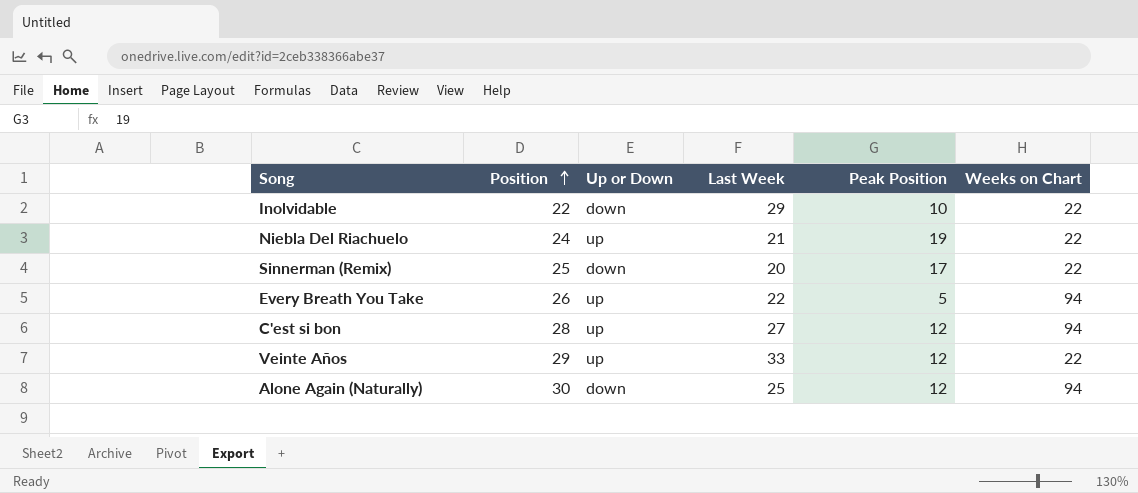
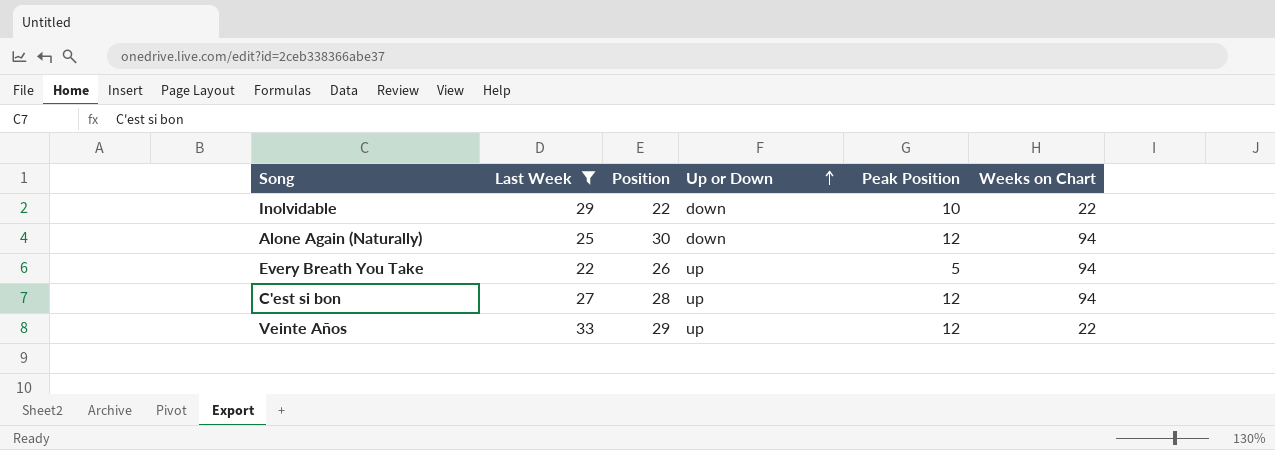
filter: none -> Last Week >= 22
row order: Position ascending -> Up or Down ascending
column Last Week | position: 4 -> 2

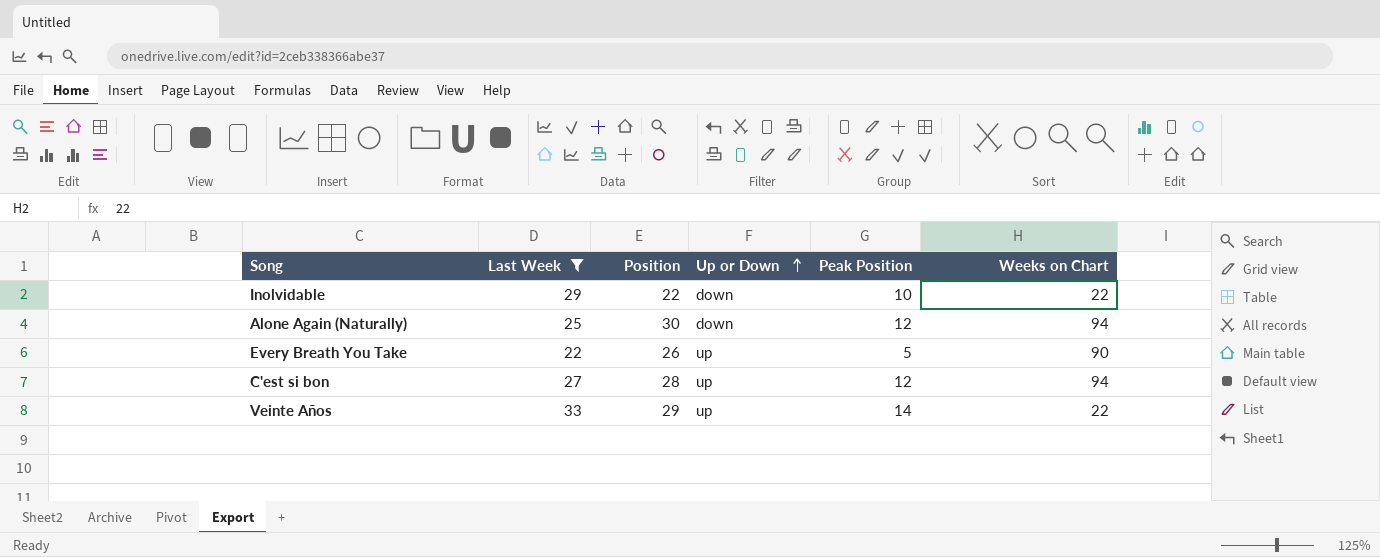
Every Breath You Take | Weeks on Chart: 94 -> 90
Veinte Años | Peak Position: 12 -> 14

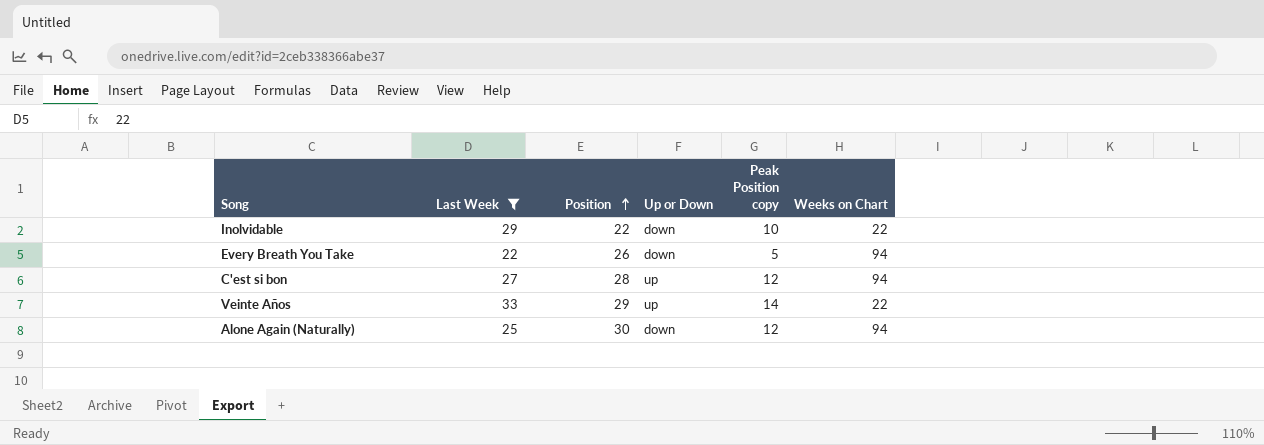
row order: Up or Down ascending -> Position ascending
column name: Peak Position -> Peak Position copy
Every Breath You Take | Up or Down: up -> down
Every Breath You Take | Weeks on Chart: 90 -> 94

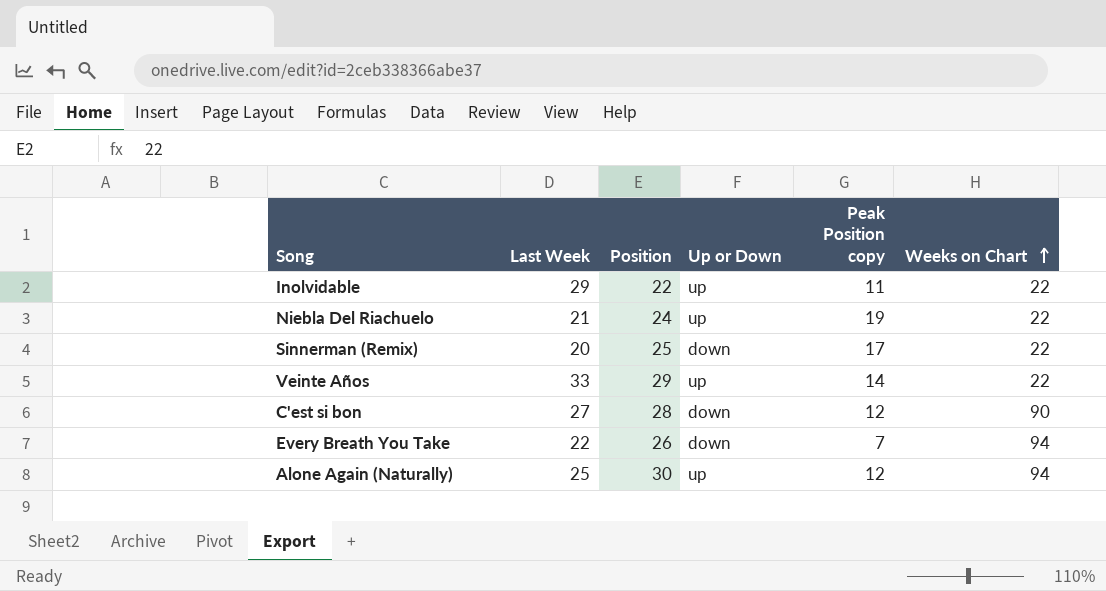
filter: Last Week >= 22 -> none
row order: Position ascending -> Weeks on Chart ascending
Inolvidable | Up or Down: down -> up
Inolvidable | Peak Position copy: 10 -> 11
C'est si bon | Up or Down: up -> down
C'est si bon | Weeks on Chart: 94 -> 90
Every Breath You Take | Peak Position copy: 5 -> 7
Alone Again (Naturally) | Up or Down: down -> up

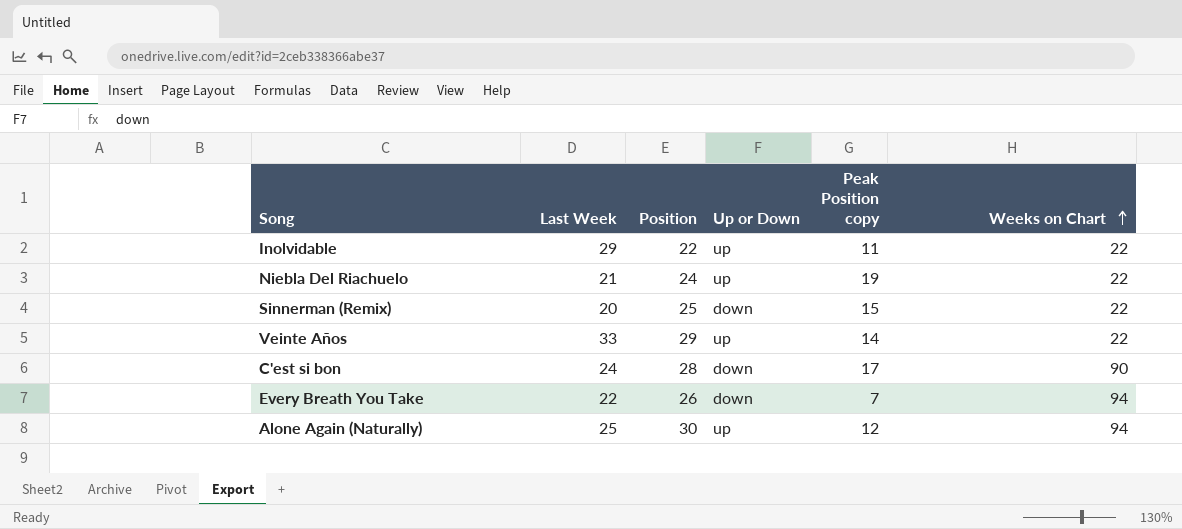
Sinnerman (Remix) | Peak Position copy: 17 -> 15
C'est si bon | Last Week: 27 -> 24
C'est si bon | Peak Position copy: 12 -> 17

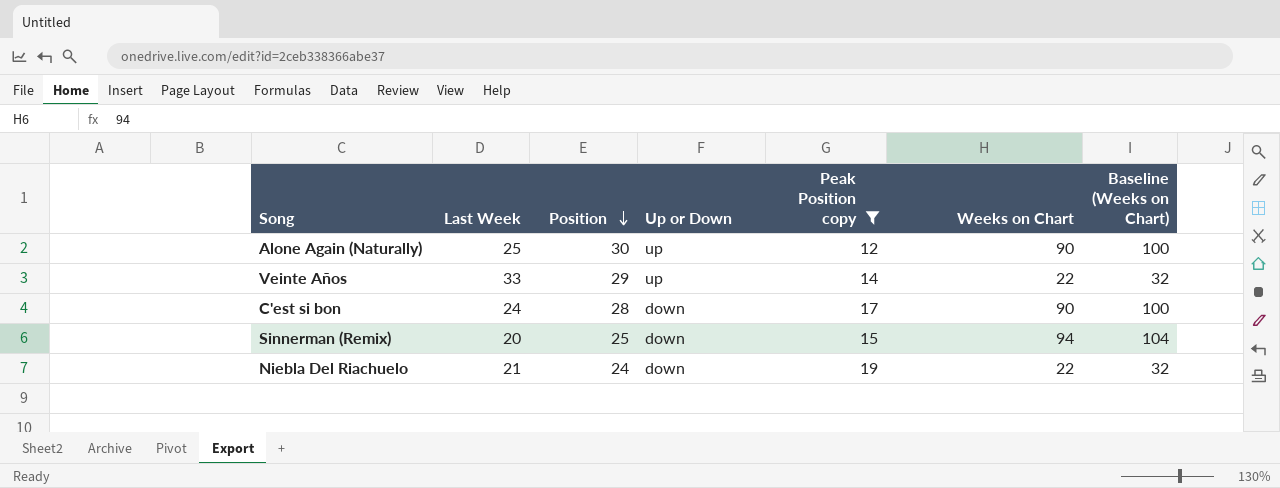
filter: none -> Peak Position copy >= 12
row order: Weeks on Chart ascending -> Position descending
column Baseline (Weeks on Chart) | formula: none -> [Weeks on Chart] + 10
Alone Again (Naturally) | Weeks on Chart: 94 -> 90
Sinnerman (Remix) | Weeks on Chart: 22 -> 94
Niebla Del Riachuelo | Up or Down: up -> down

